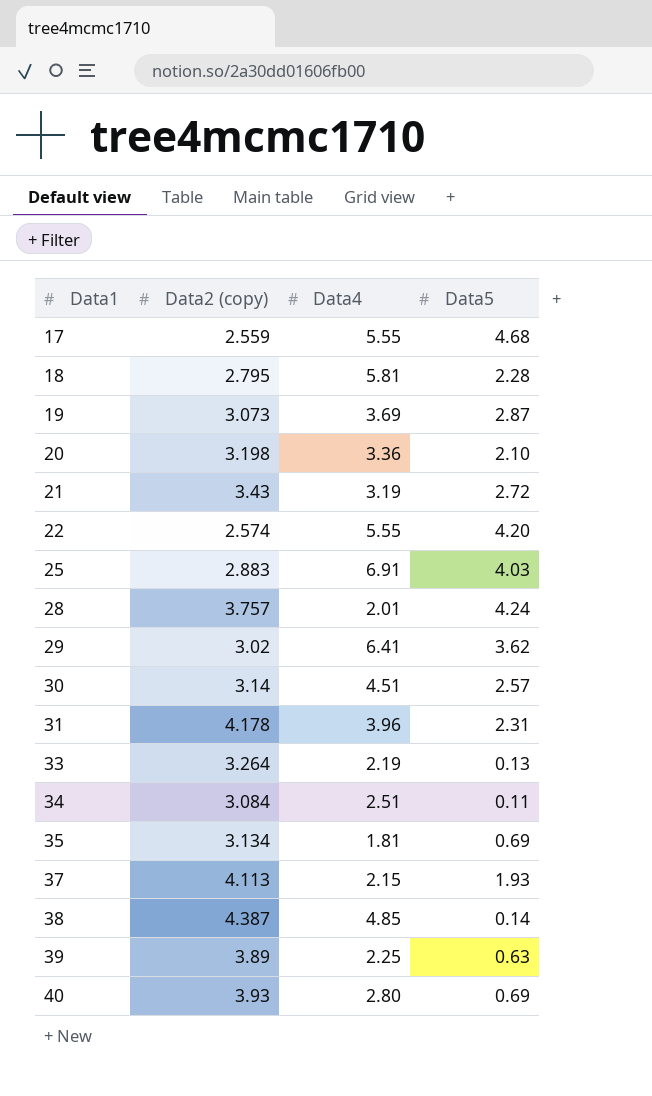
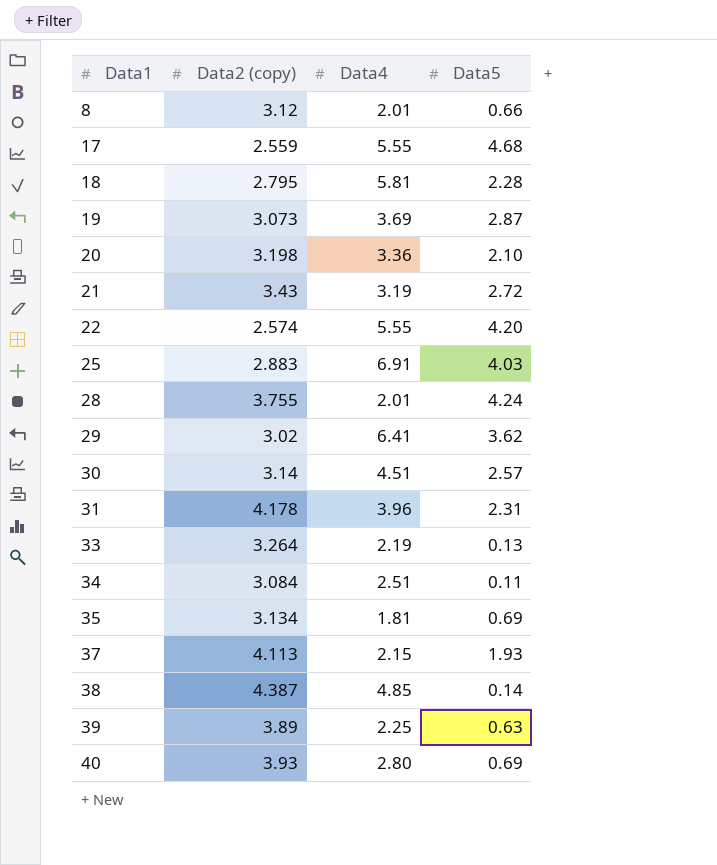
row 8: none -> 3.12 | 2.01 | 0.66
28 | Data2 (copy): 3.757 -> 3.755

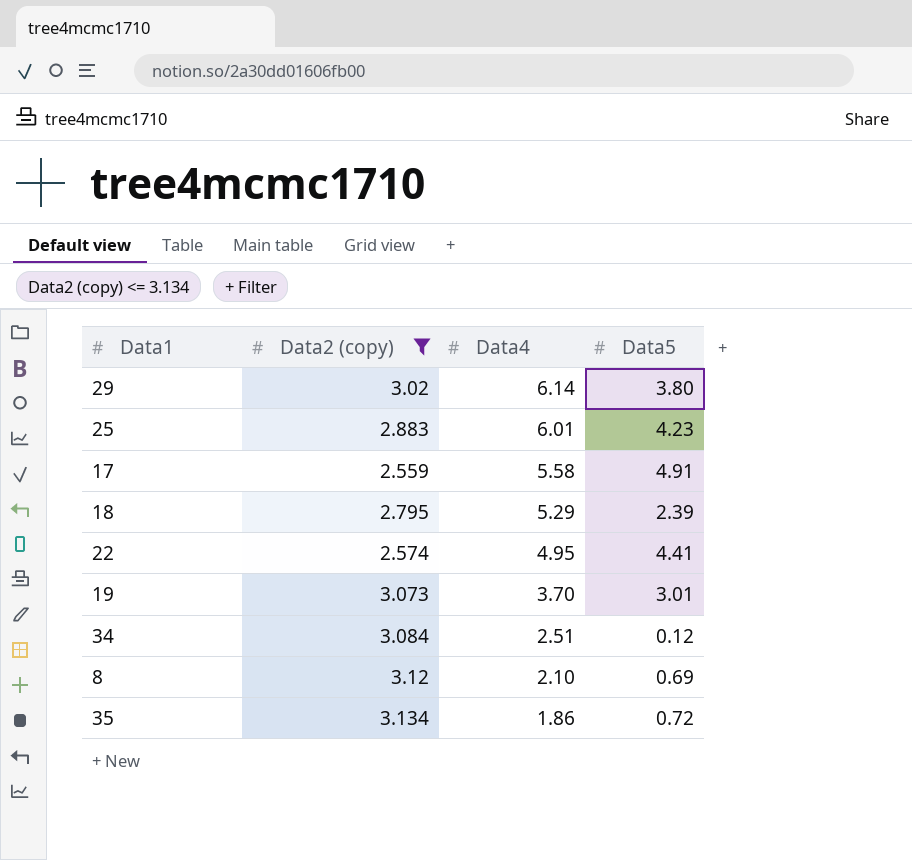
filter: none -> Data2 (copy) <= 3.134
row order: Data1 ascending -> Data4 descending
29 | Data4: 6.41 -> 6.14
29 | Data5: 3.62 -> 3.80
25 | Data4: 6.91 -> 6.01
25 | Data5: 4.03 -> 4.23
17 | Data4: 5.55 -> 5.58
17 | Data5: 4.68 -> 4.91
18 | Data4: 5.81 -> 5.29
18 | Data5: 2.28 -> 2.39
22 | Data4: 5.55 -> 4.95
22 | Data5: 4.20 -> 4.41
19 | Data4: 3.69 -> 3.70
19 | Data5: 2.87 -> 3.01
34 | Data5: 0.11 -> 0.12
8 | Data4: 2.01 -> 2.10
8 | Data5: 0.66 -> 0.69
35 | Data4: 1.81 -> 1.86
35 | Data5: 0.69 -> 0.72

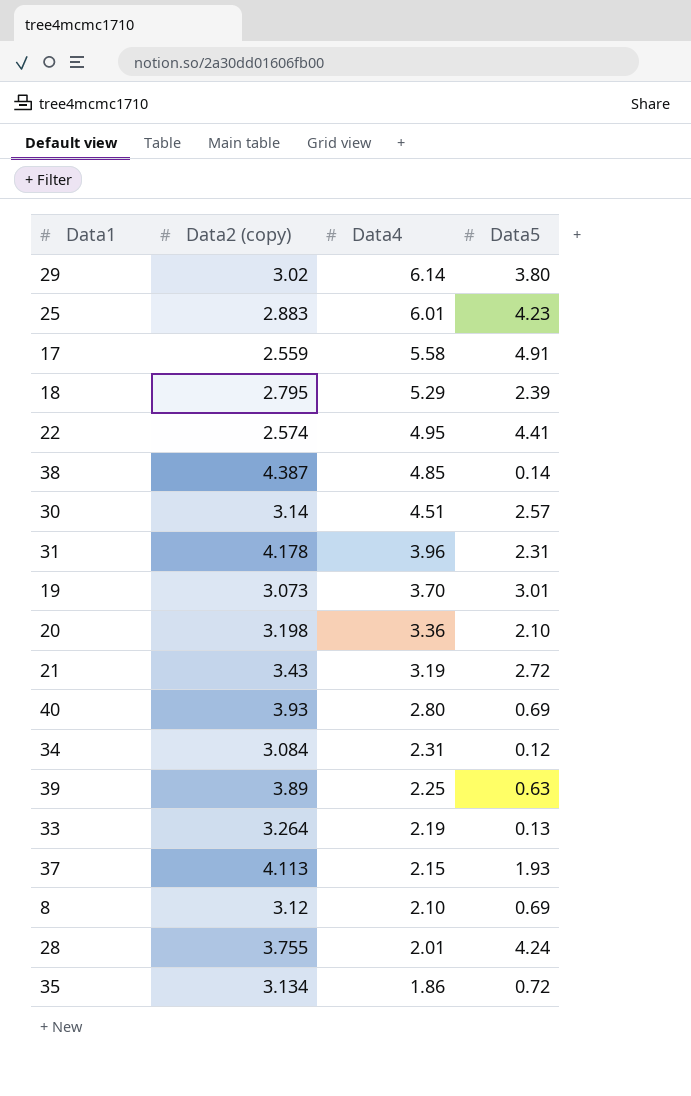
filter: Data2 (copy) <= 3.134 -> none
34 | Data4: 2.51 -> 2.31

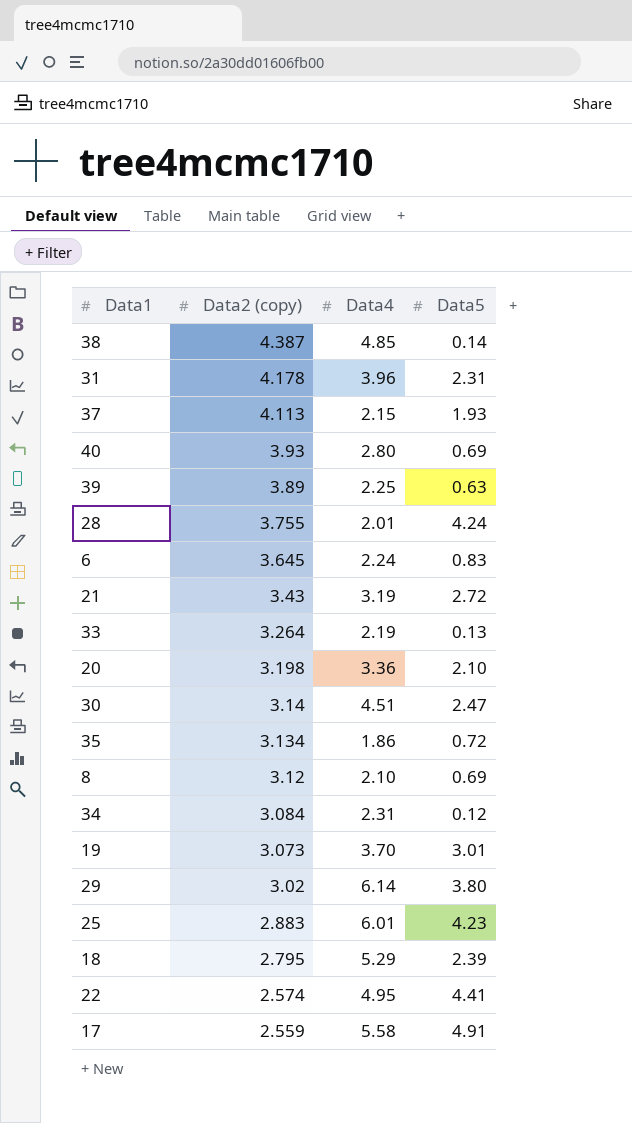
row order: Data4 descending -> Data2 (copy) descending
row 6: none -> 3.645 | 2.24 | 0.83
30 | Data5: 2.57 -> 2.47

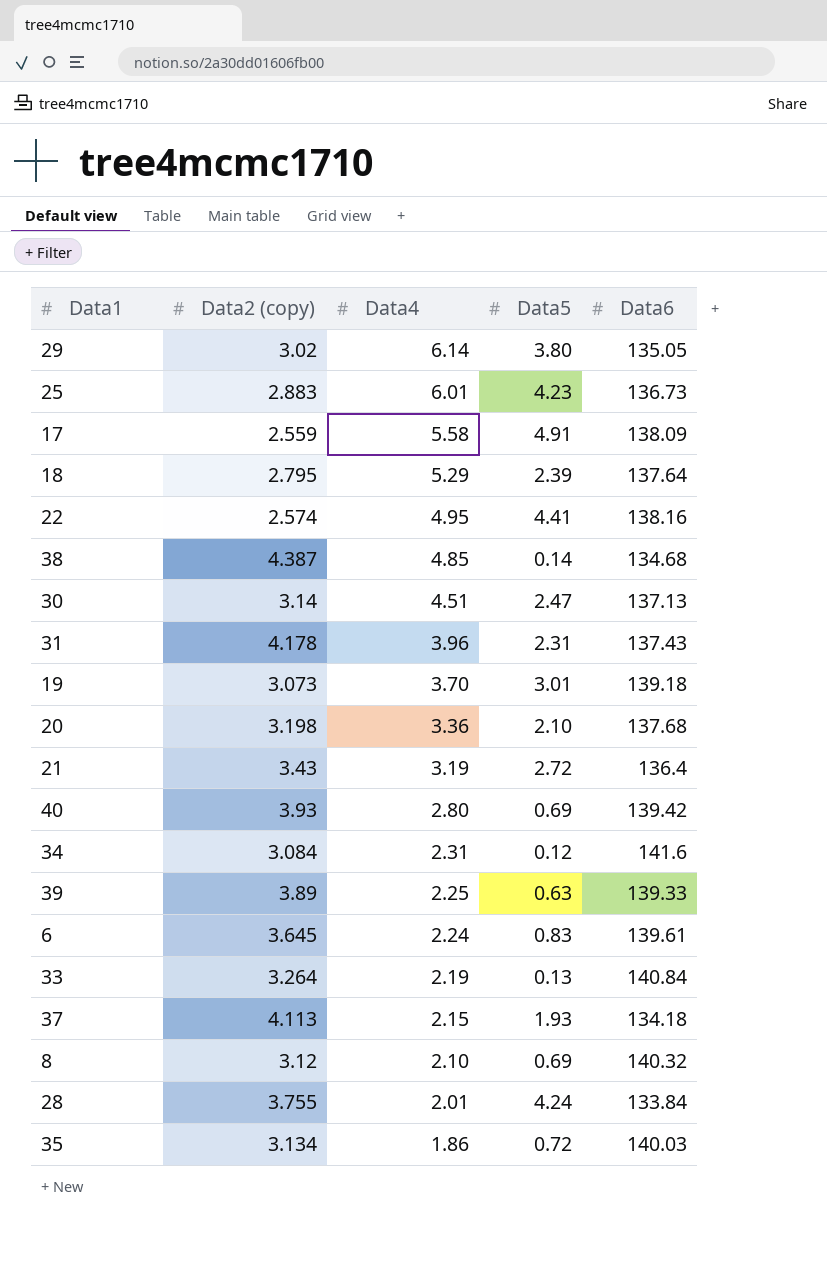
row order: Data2 (copy) descending -> Data4 descending
column Data6 | position: none -> 5

